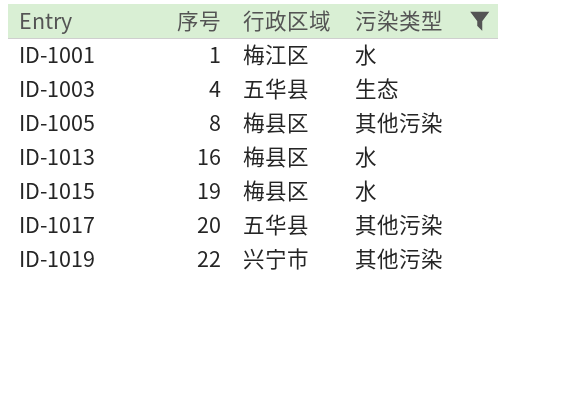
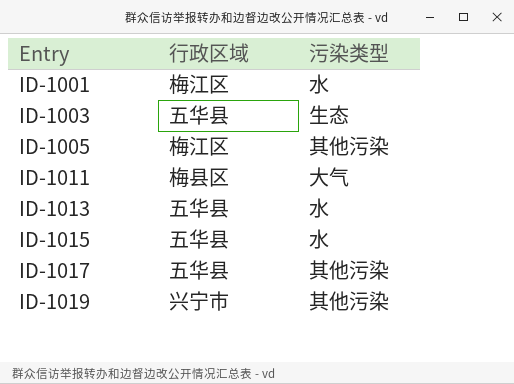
filter: 污染类型 != 大气 -> none
column 序号 | position: 2 -> none
ID-1005 | 行政区域: 梅县区 -> 梅江区
ID-1013 | 行政区域: 梅县区 -> 五华县
ID-1015 | 行政区域: 梅县区 -> 五华县

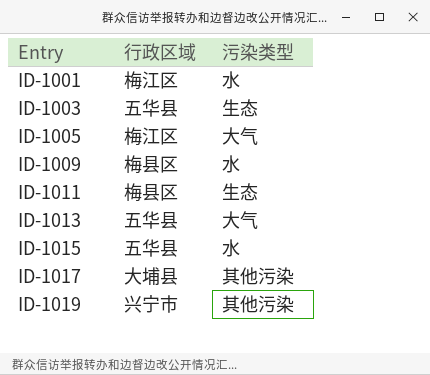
ID-1005 | 污染类型: 其他污染 -> 大气
row ID-1009: none -> 梅县区 | 水
ID-1011 | 污染类型: 大气 -> 生态
ID-1013 | 污染类型: 水 -> 大气
ID-1017 | 行政区域: 五华县 -> 大埔县

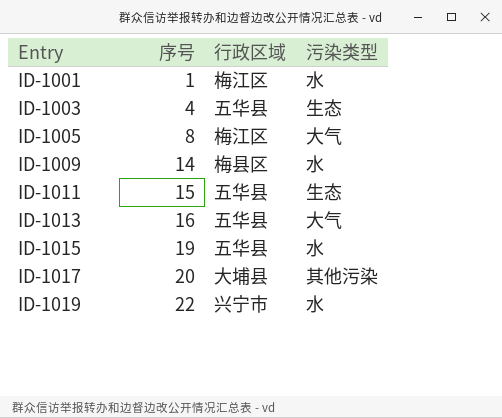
column 序号 | position: none -> 2
ID-1011 | 行政区域: 梅县区 -> 五华县
ID-1019 | 污染类型: 其他污染 -> 水

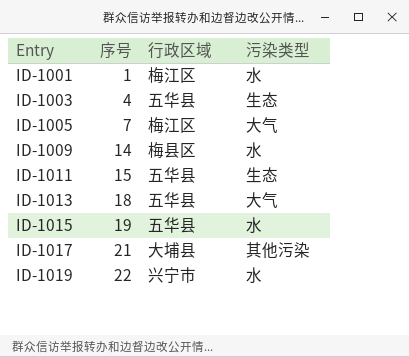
ID-1005 | 序号: 8 -> 7
ID-1013 | 序号: 16 -> 18
ID-1017 | 序号: 20 -> 21

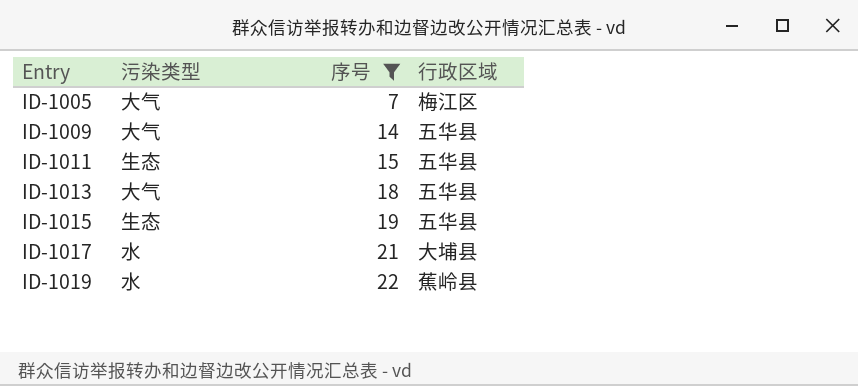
filter: none -> 序号 >= 7
column 污染类型 | position: 4 -> 2
ID-1009 | 污染类型: 水 -> 大气
ID-1009 | 行政区域: 梅县区 -> 五华县
ID-1015 | 污染类型: 水 -> 生态
ID-1017 | 污染类型: 其他污染 -> 水
ID-1019 | 行政区域: 兴宁市 -> 蕉岭县

